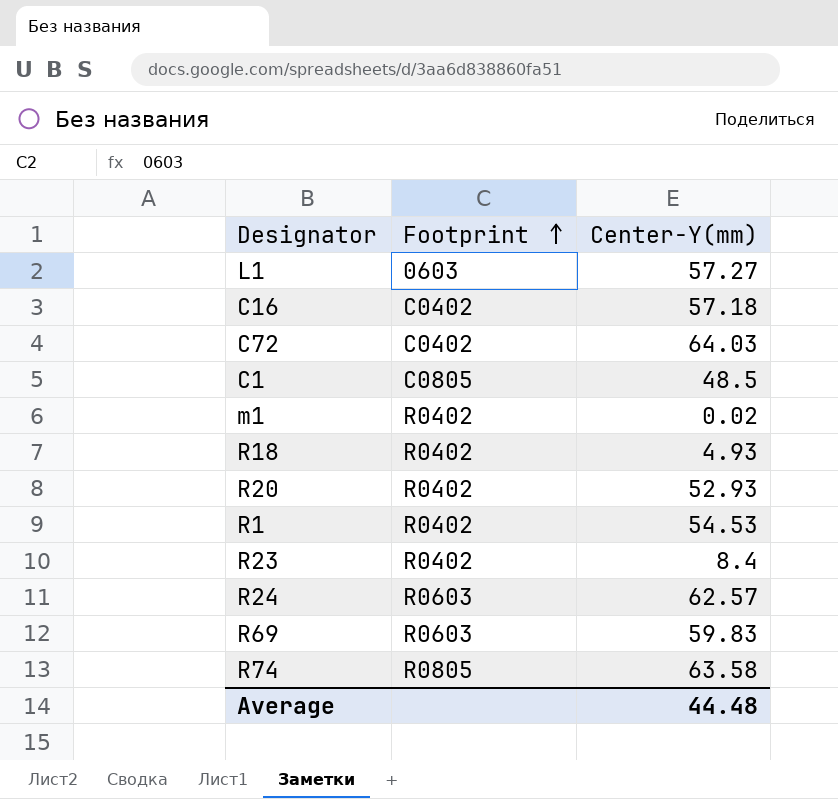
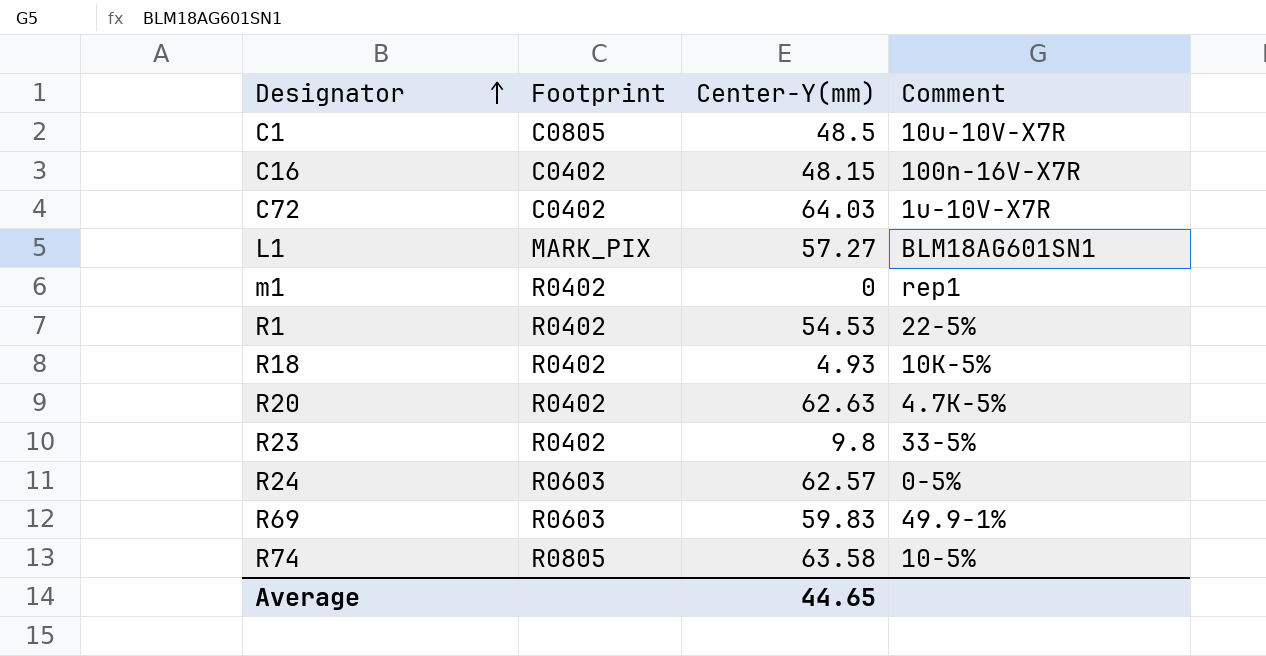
row order: Footprint ascending -> Designator ascending
column Comment | position: none -> 4
C16 | Center-Y(mm): 57.18 -> 48.15
L1 | Footprint: 0603 -> MARK_PIX
m1 | Center-Y(mm): 0.02 -> 0
R20 | Center-Y(mm): 52.93 -> 62.63
R23 | Center-Y(mm): 8.4 -> 9.8
Average | Center-Y(mm): 44.48 -> 44.65

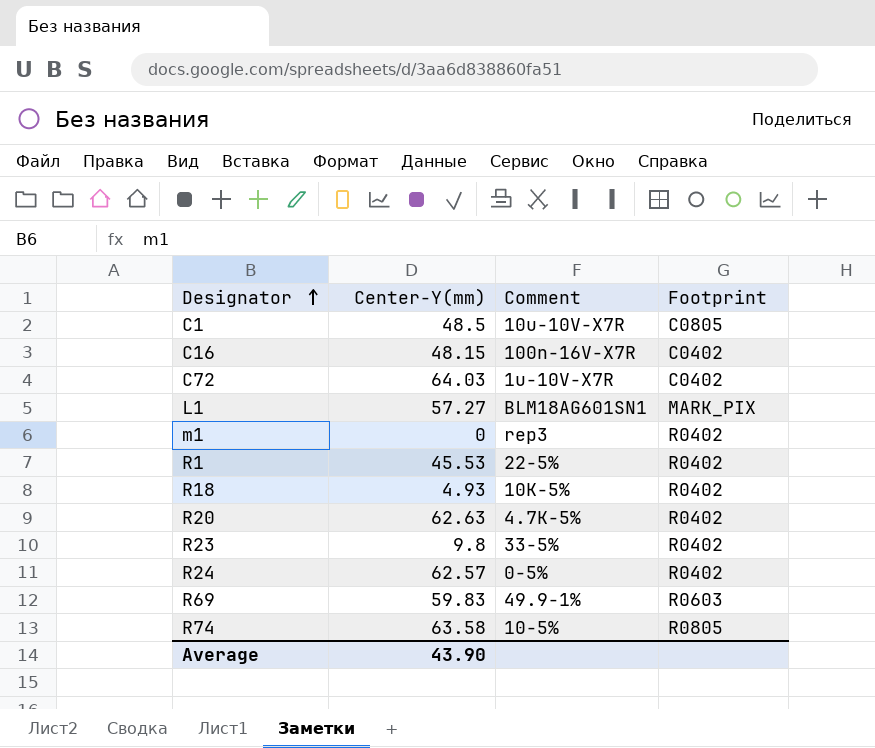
column Footprint | position: 2 -> 4
m1 | Comment: rep1 -> rep3
R1 | Center-Y(mm): 54.53 -> 45.53
R24 | Footprint: R0603 -> R0402
Average | Center-Y(mm): 44.65 -> 43.90

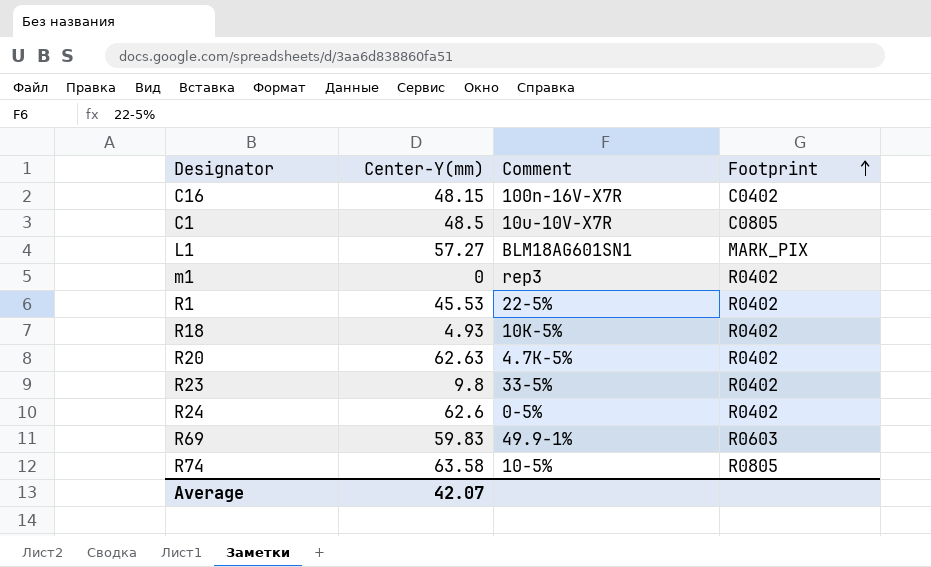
row order: Designator ascending -> Footprint ascending
row C72: 64.03 | 1u-10V-X7R | C0402 -> none
R24 | Center-Y(mm): 62.57 -> 62.6
Average | Center-Y(mm): 43.90 -> 42.07

